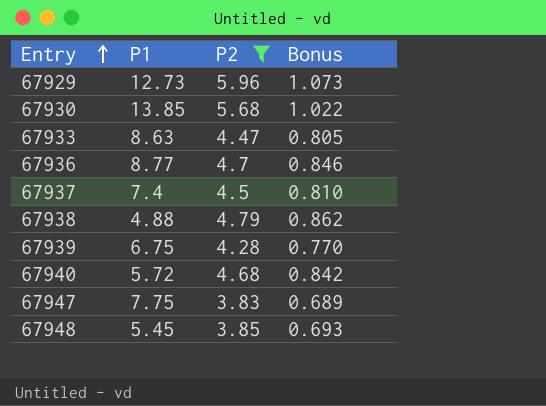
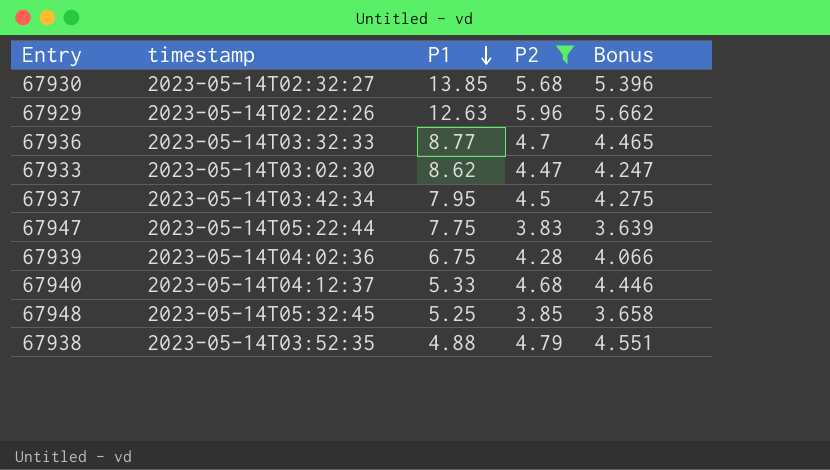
row order: Entry ascending -> P1 descending
column timestamp | position: none -> 2
column Bonus | formula: [P2] * 0.18 -> [P2] * 0.95
67929 | P1: 12.73 -> 12.63
67933 | P1: 8.63 -> 8.62
67937 | P1: 7.4 -> 7.95
67940 | P1: 5.72 -> 5.33
67948 | P1: 5.45 -> 5.25

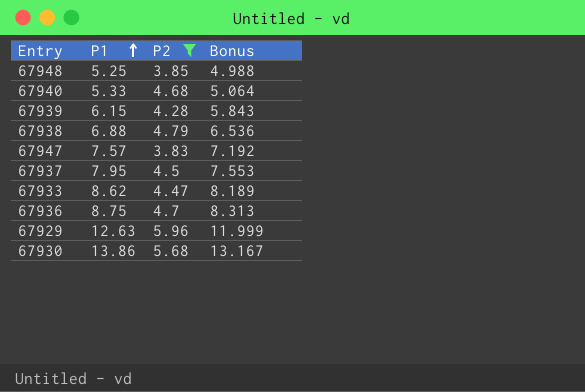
row order: P1 descending -> P1 ascending
column timestamp | position: 2 -> none
column Bonus | formula: [P2] * 0.95 -> [P1] * 0.95
67939 | P1: 6.75 -> 6.15
67938 | P1: 4.88 -> 6.88
67947 | P1: 7.75 -> 7.57
67936 | P1: 8.77 -> 8.75
67930 | P1: 13.85 -> 13.86

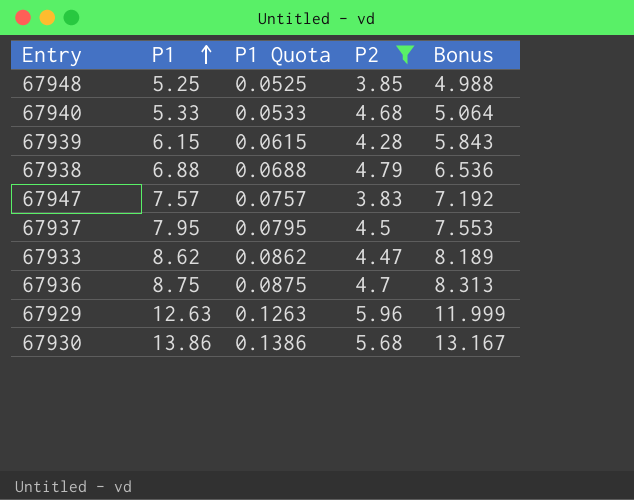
column P1 Quota | formula: none -> [P1] * 0.01

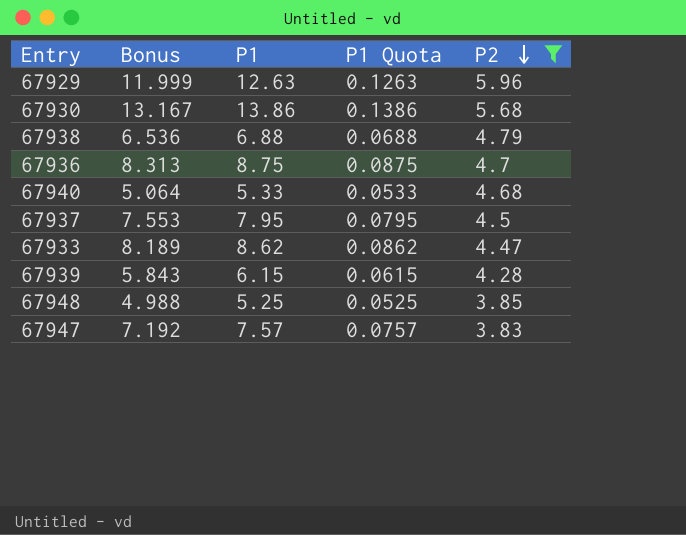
row order: P1 ascending -> P2 descending
column Bonus | position: 5 -> 2

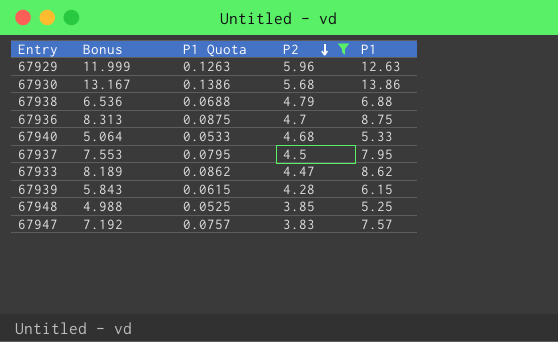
column P1 | position: 3 -> 5

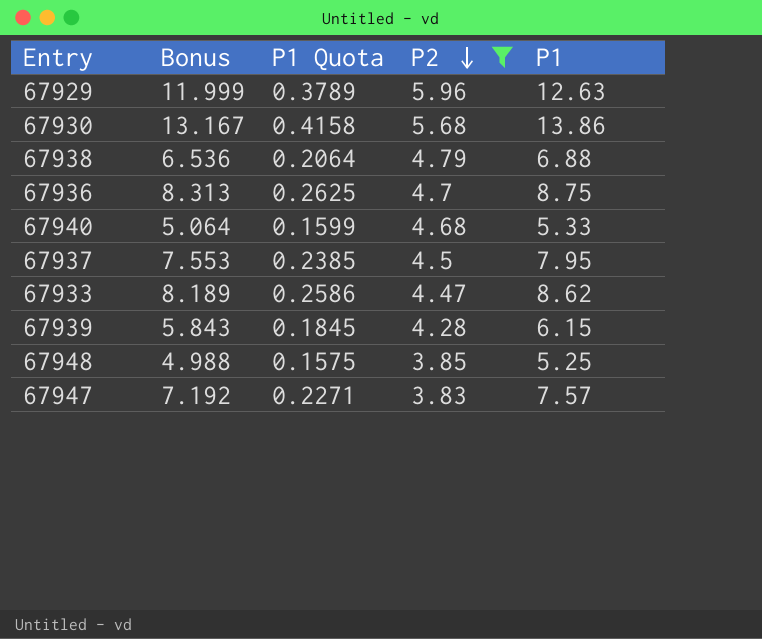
column P1 Quota | formula: [P1] * 0.01 -> [P1] * 0.03

